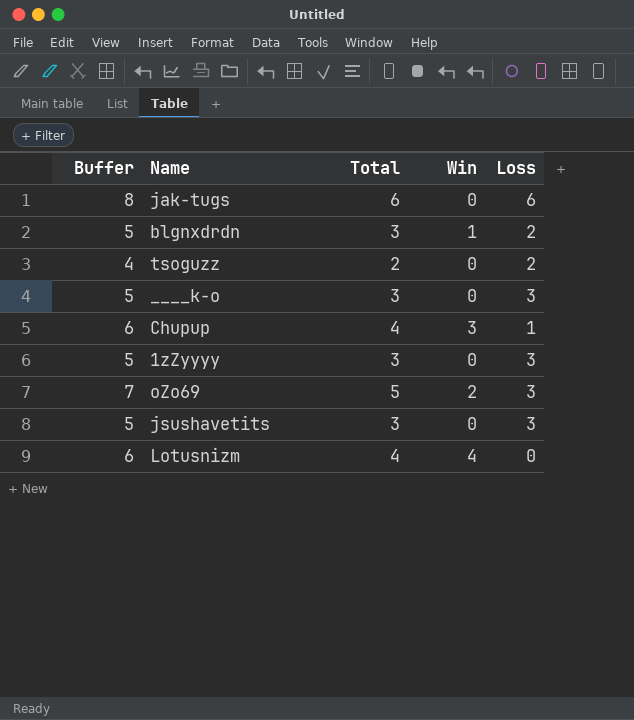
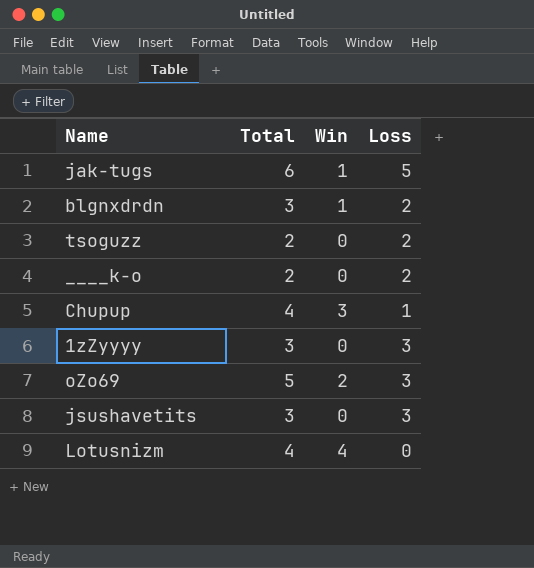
column Buffer | formula: [Total] + 2 -> none
jak-tugs | Win: 0 -> 1
jak-tugs | Loss: 6 -> 5
____k-o | Total: 3 -> 2
____k-o | Loss: 3 -> 2

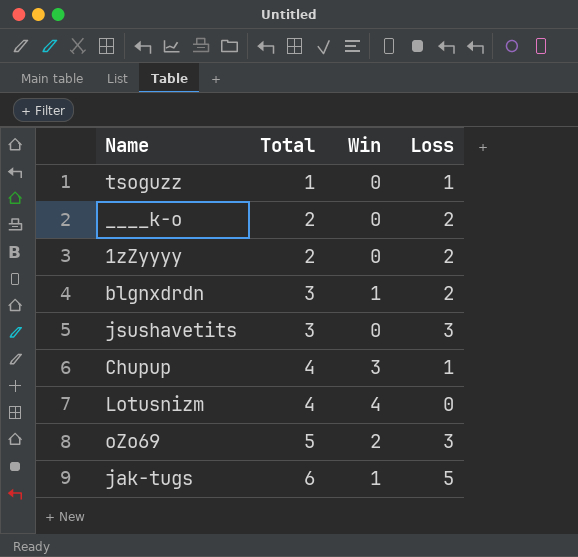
row order: none -> Total ascending
tsoguzz | Total: 2 -> 1
tsoguzz | Loss: 2 -> 1
1zZyyyy | Total: 3 -> 2
1zZyyyy | Loss: 3 -> 2

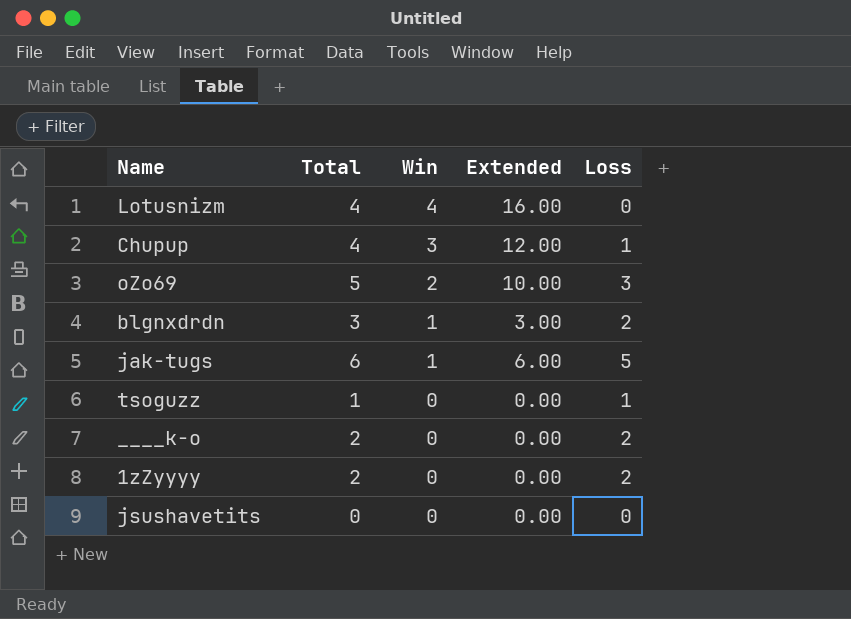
row order: Total ascending -> Win descending
column Extended | formula: none -> [Total] * [Win]
jsushavetits | Total: 3 -> 0
jsushavetits | Loss: 3 -> 0

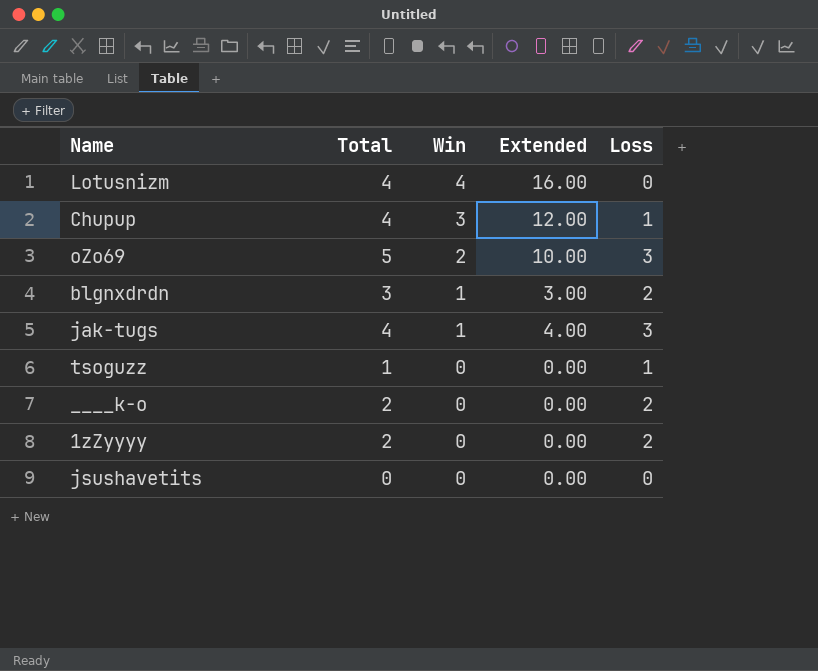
jak-tugs | Total: 6 -> 4
jak-tugs | Extended: 6.00 -> 4.00
jak-tugs | Loss: 5 -> 3

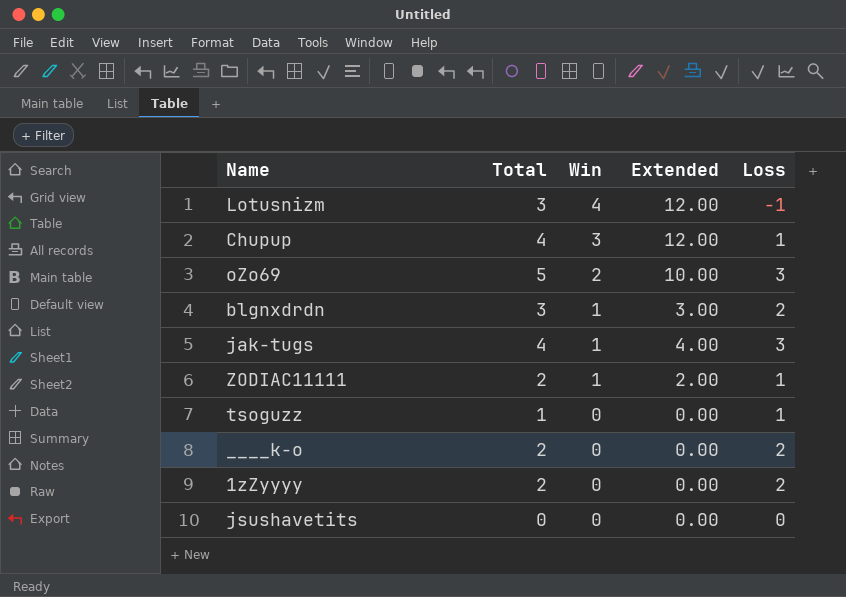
Lotusnizm | Total: 4 -> 3
Lotusnizm | Extended: 16.00 -> 12.00
Lotusnizm | Loss: 0 -> -1
row ZODIAC11111: none -> 2 | 1 | 2.00 | 1

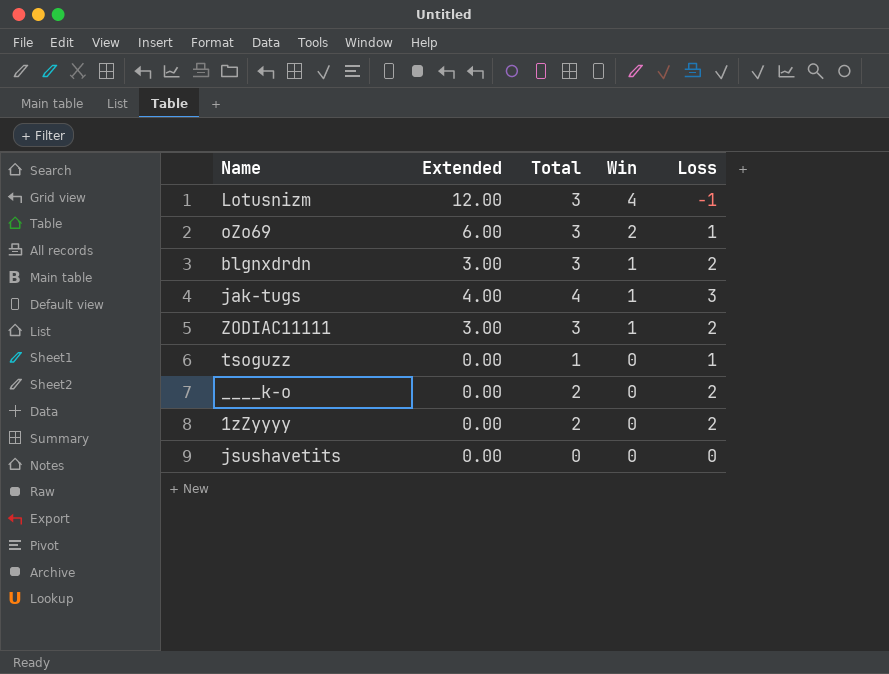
column Extended | position: 4 -> 2
row Chupup: 4 | 3 | 12.00 | 1 -> none
oZo69 | Extended: 10.00 -> 6.00
oZo69 | Total: 5 -> 3
oZo69 | Loss: 3 -> 1
ZODIAC11111 | Extended: 2.00 -> 3.00
ZODIAC11111 | Total: 2 -> 3
ZODIAC11111 | Loss: 1 -> 2

